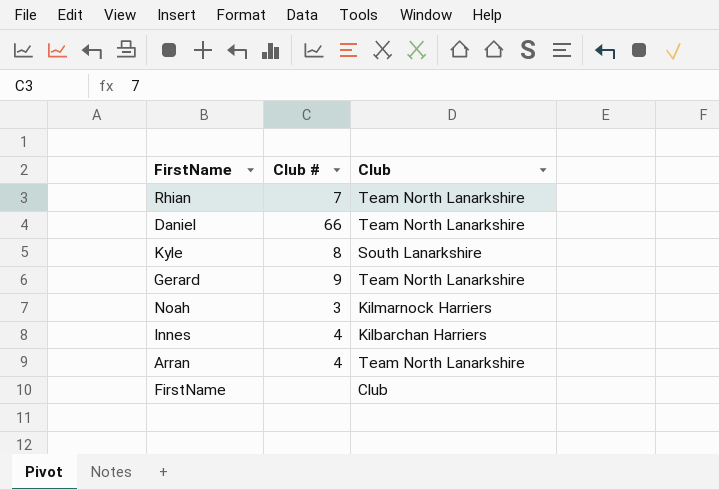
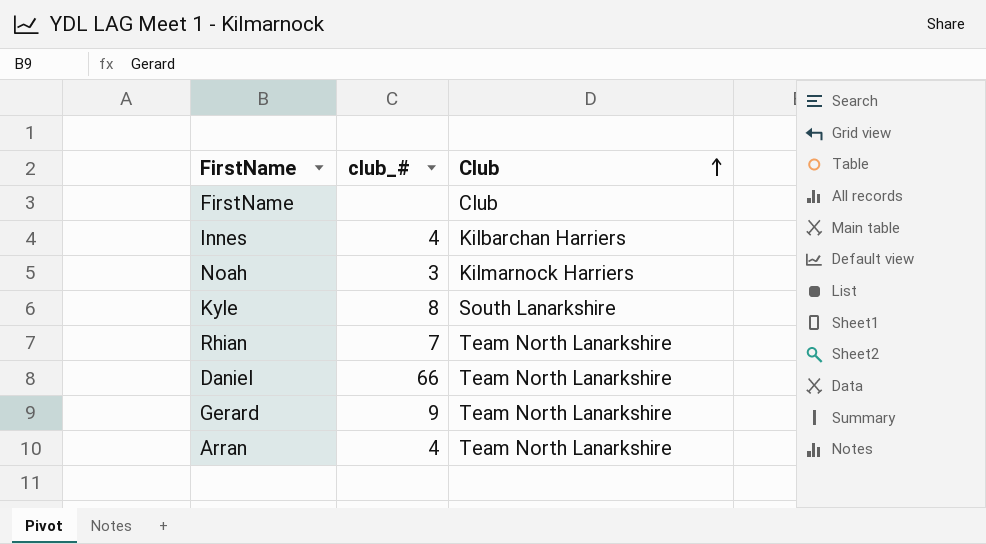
row order: none -> Club ascending
column name: Club # -> club_#

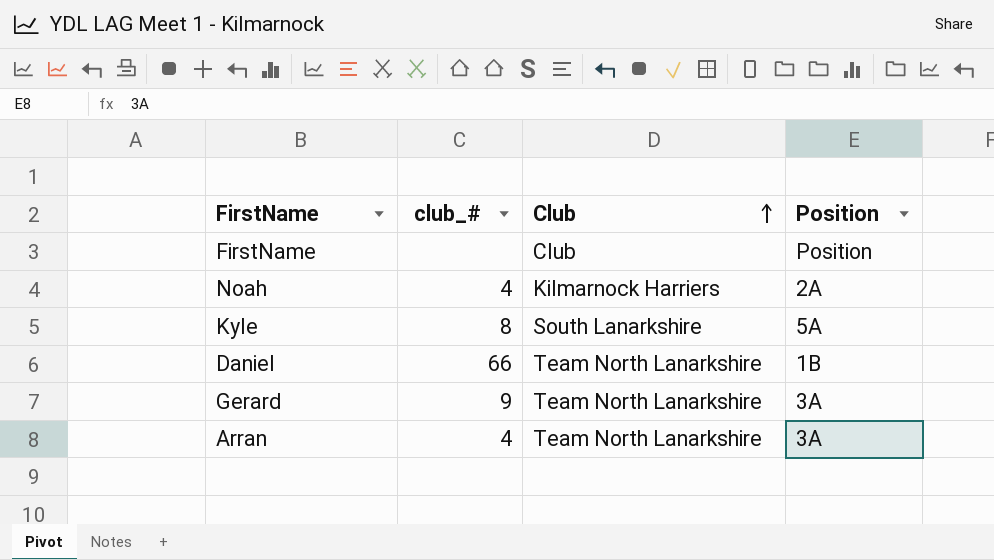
column Position | position: none -> 4
row Innes: 4 | Kilbarchan Harriers -> none
row Rhian: 7 | Team North Lanarkshire -> none
Noah | club_#: 3 -> 4

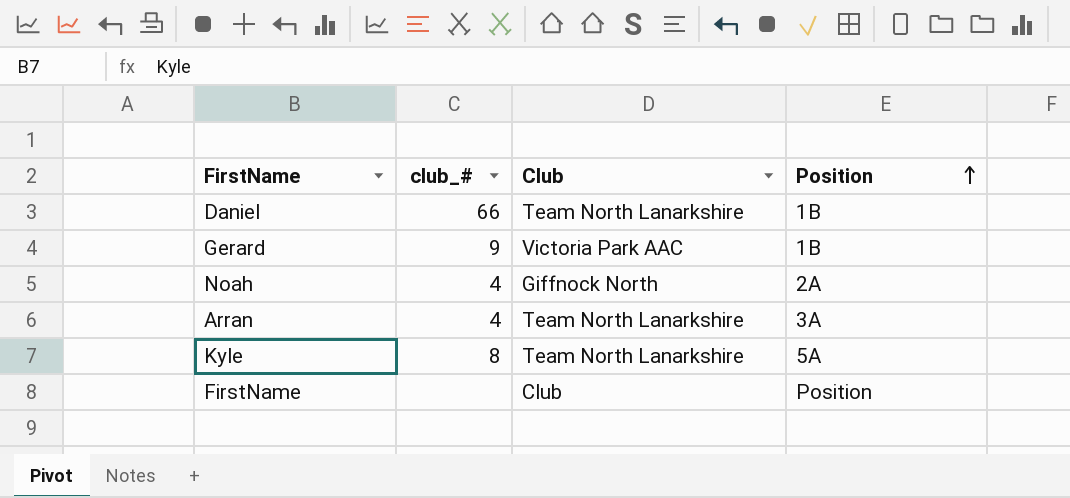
row order: Club ascending -> Position ascending
Gerard | Club: Team North Lanarkshire -> Victoria Park AAC
Gerard | Position: 3A -> 1B
Noah | Club: Kilmarnock Harriers -> Giffnock North
Kyle | Club: South Lanarkshire -> Team North Lanarkshire

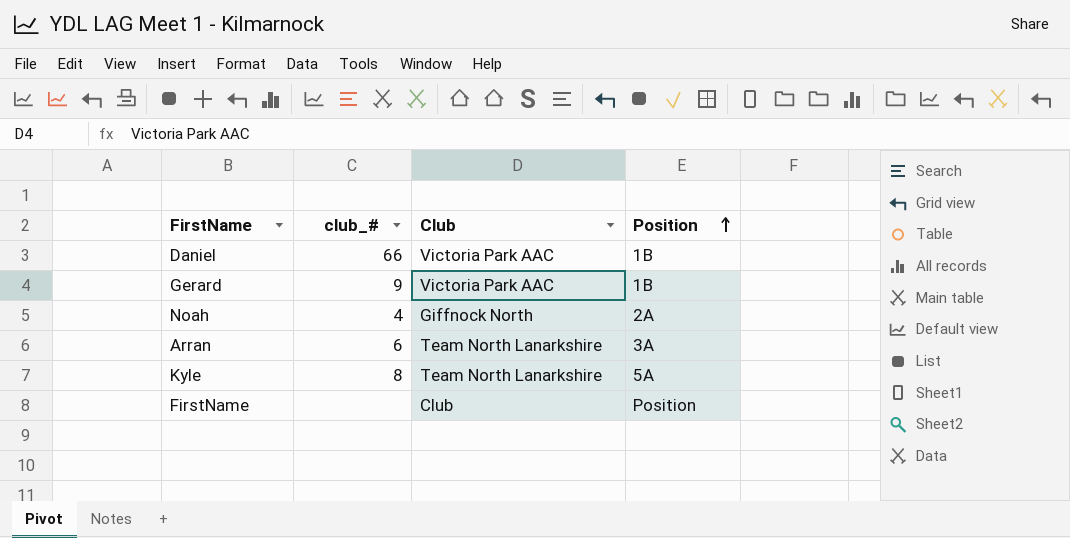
Daniel | Club: Team North Lanarkshire -> Victoria Park AAC
Arran | club_#: 4 -> 6

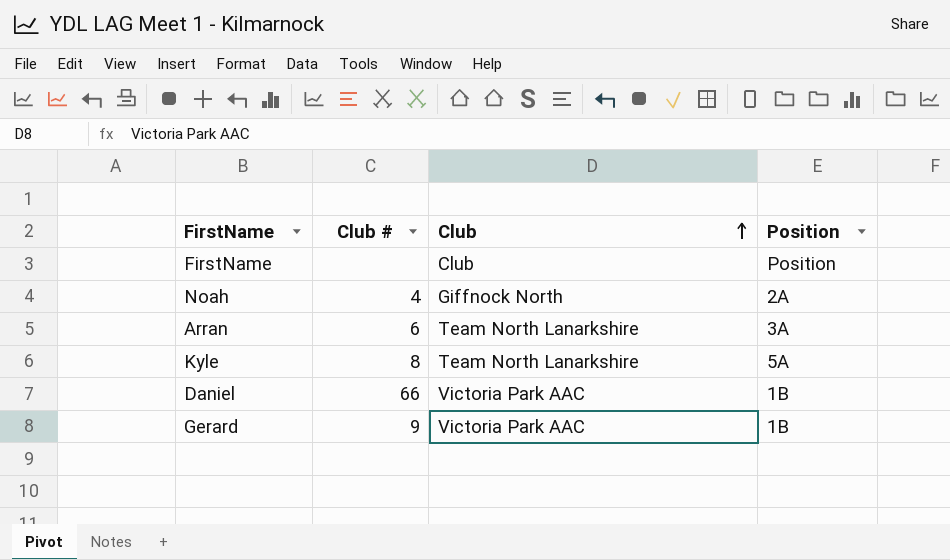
row order: Position ascending -> Club ascending
column name: club_# -> Club #

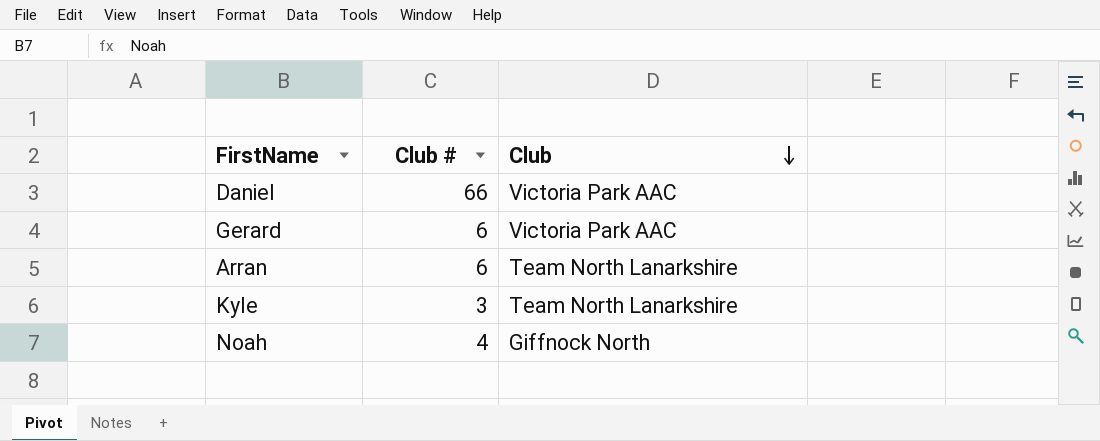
row order: Club ascending -> Club descending
column Position | position: 4 -> none
row FirstName: none | Club | Position -> none
Gerard | Club #: 9 -> 6
Kyle | Club #: 8 -> 3

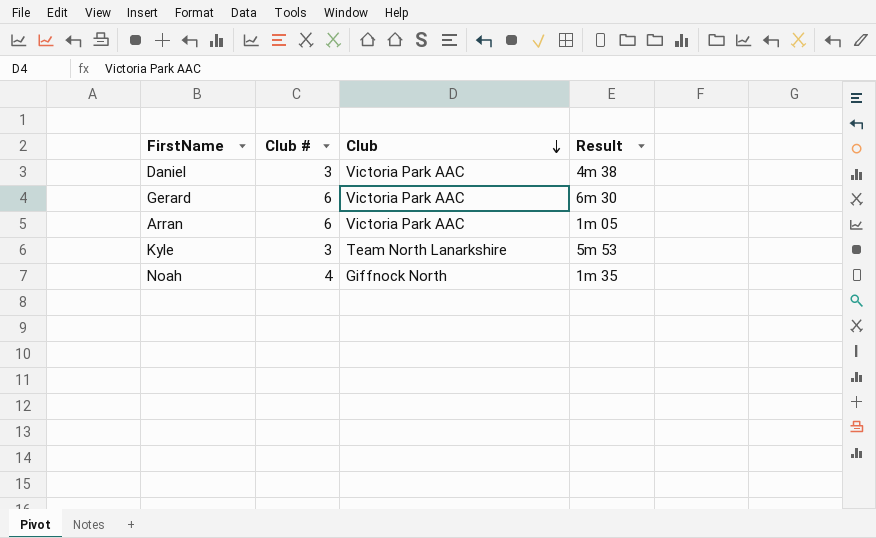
column Result | position: none -> 4
Daniel | Club #: 66 -> 3
Arran | Club: Team North Lanarkshire -> Victoria Park AAC

